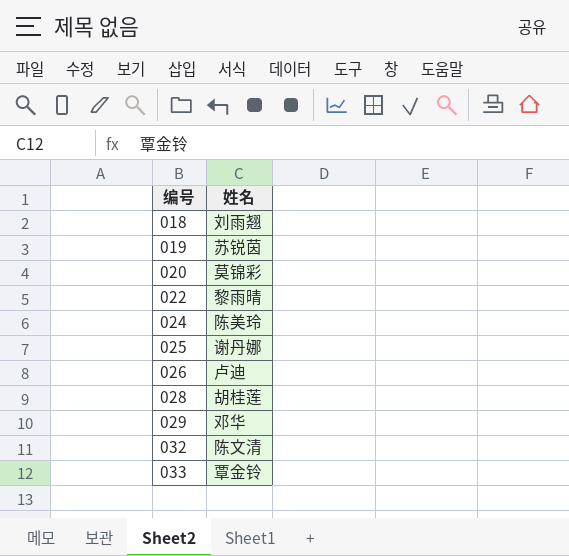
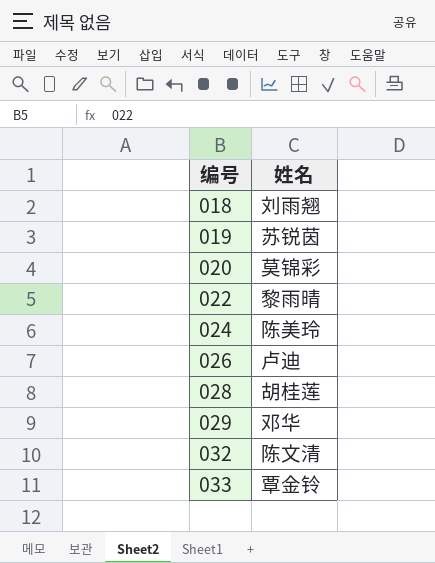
row 025: 谢丹娜 -> none

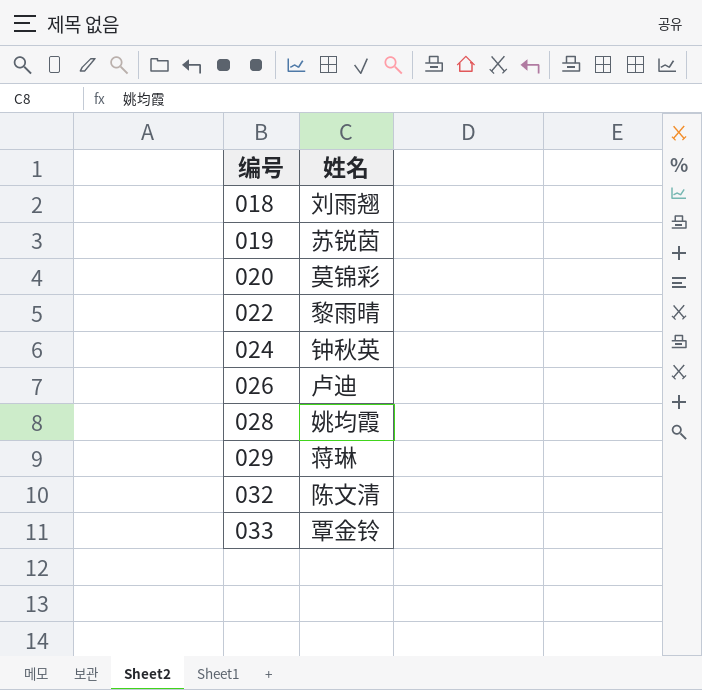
024 | 姓名: 陈美玲 -> 钟秋英
028 | 姓名: 胡桂莲 -> 姚均霞
029 | 姓名: 邓华 -> 蒋琳

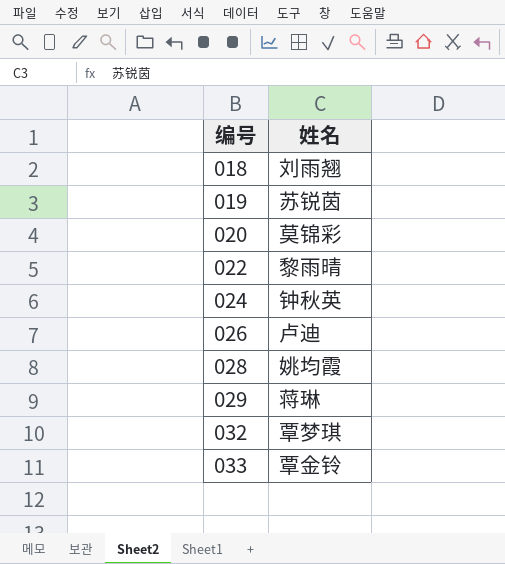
032 | 姓名: 陈文清 -> 覃梦琪

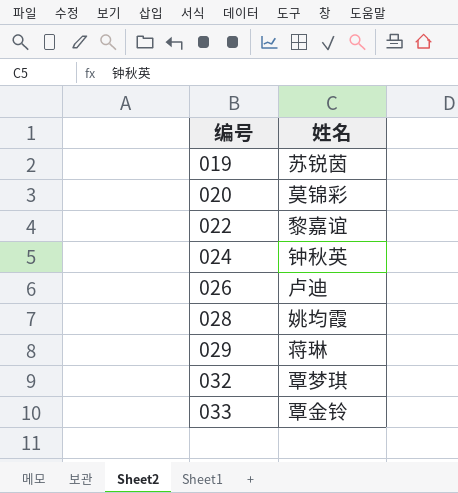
row 018: 刘雨翘 -> none
022 | 姓名: 黎雨晴 -> 黎嘉谊

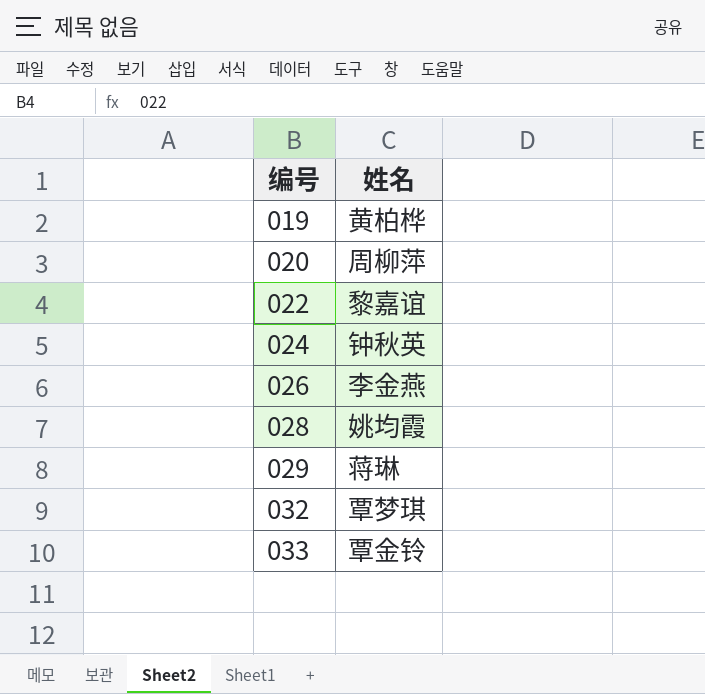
019 | 姓名: 苏锐茵 -> 黄柏桦
020 | 姓名: 莫锦彩 -> 周柳萍
026 | 姓名: 卢迪 -> 李金燕

